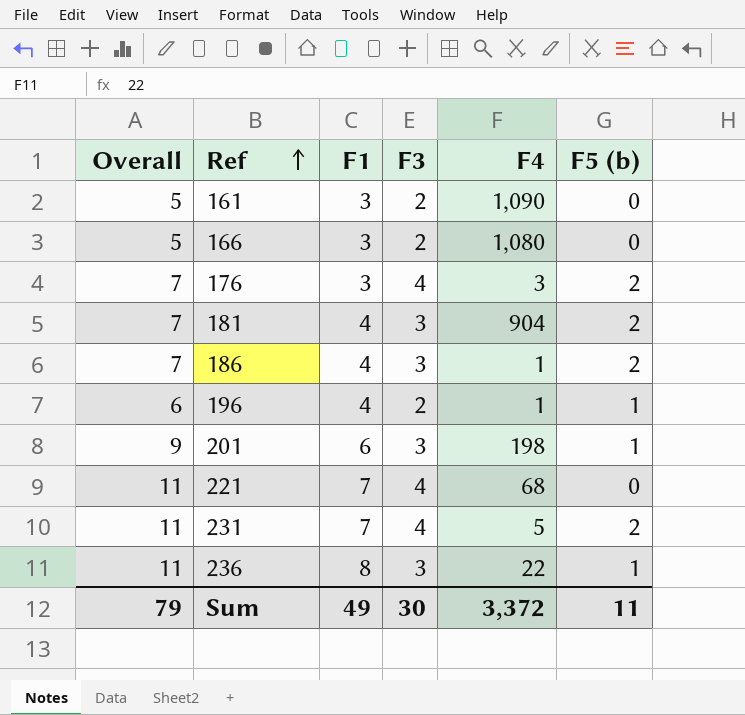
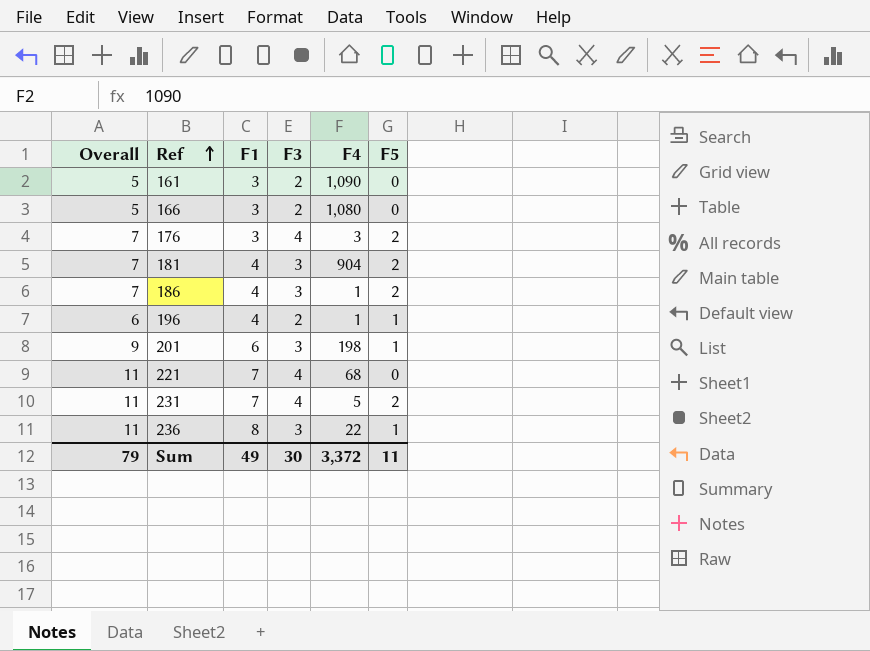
column name: F5 (b) -> F5

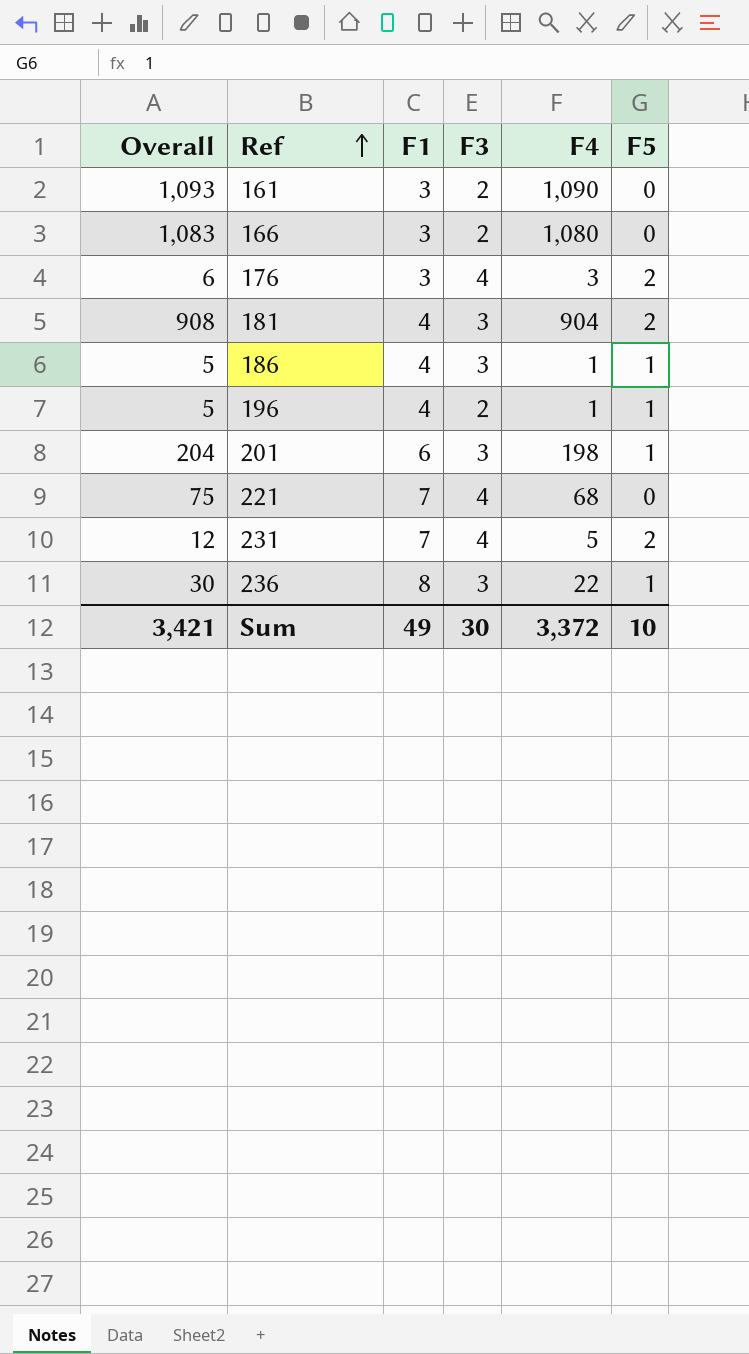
column Overall | formula: [F1] + [F3] -> [F1] + [F4]
186 | F5: 2 -> 1
Sum | Overall: 79 -> 3,421
Sum | F5: 11 -> 10

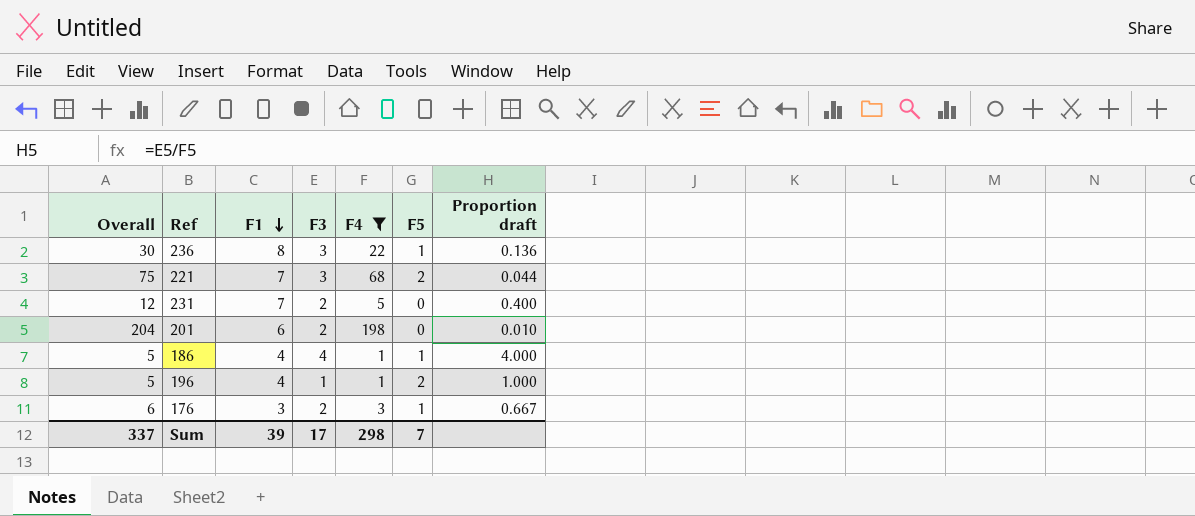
filter: none -> F4 <= 198
row order: Ref ascending -> F1 descending
column Proportion draft | formula: none -> [F3] / [F4]
221 | F3: 4 -> 3
221 | F5: 0 -> 2
231 | F3: 4 -> 2
231 | F5: 2 -> 0
201 | F3: 3 -> 2
201 | F5: 1 -> 0
186 | F3: 3 -> 4
196 | F3: 2 -> 1
196 | F5: 1 -> 2
176 | F3: 4 -> 2
176 | F5: 2 -> 1
Sum | Overall: 3,421 -> 337
Sum | F1: 49 -> 39
Sum | F3: 30 -> 17
Sum | F4: 3,372 -> 298
Sum | F5: 10 -> 7

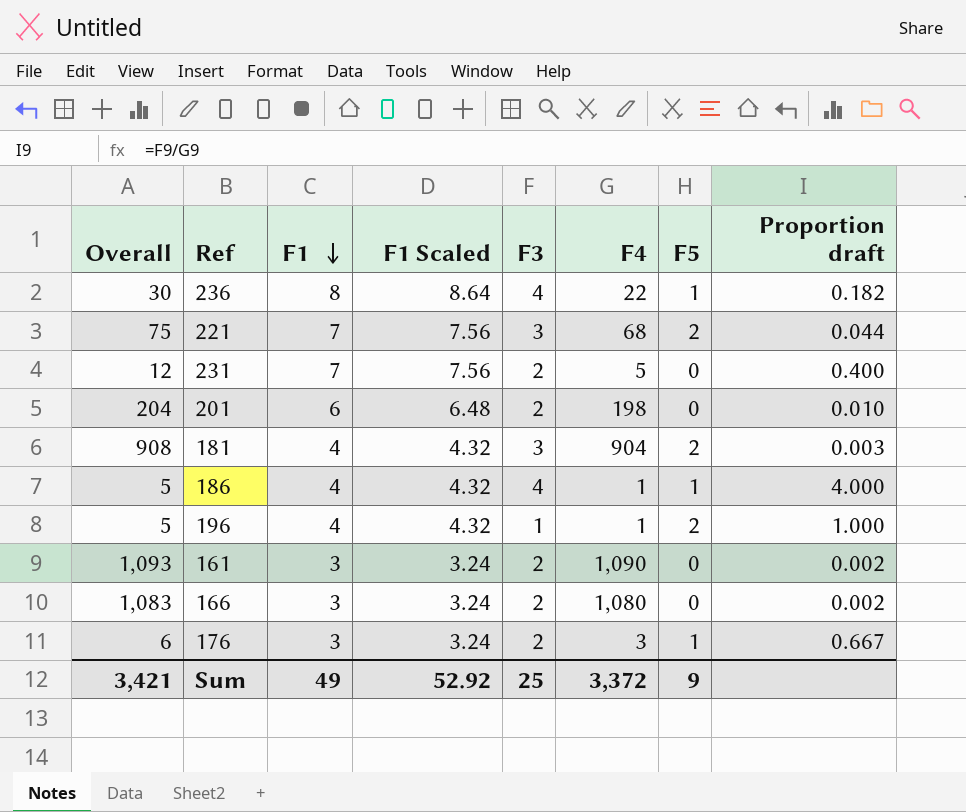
filter: F4 <= 198 -> none
column F1 Scaled | formula: none -> [F1] * 1.08
236 | F3: 3 -> 4
236 | Proportion draft: 0.136 -> 0.182
Sum | Overall: 337 -> 3,421
Sum | F1: 39 -> 49
Sum | F3: 17 -> 25
Sum | F4: 298 -> 3,372
Sum | F5: 7 -> 9

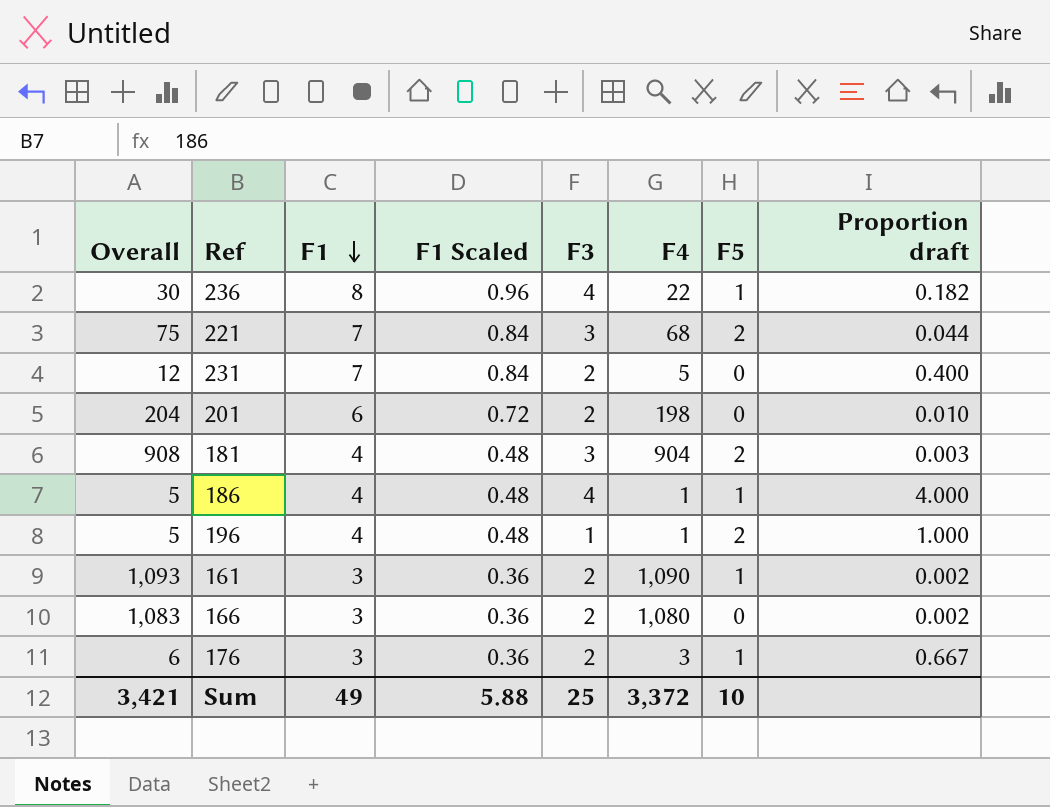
column F1 Scaled | formula: [F1] * 1.08 -> [F1] * 0.12
161 | F5: 0 -> 1
Sum | F1 Scaled: 52.92 -> 5.88
Sum | F5: 9 -> 10

